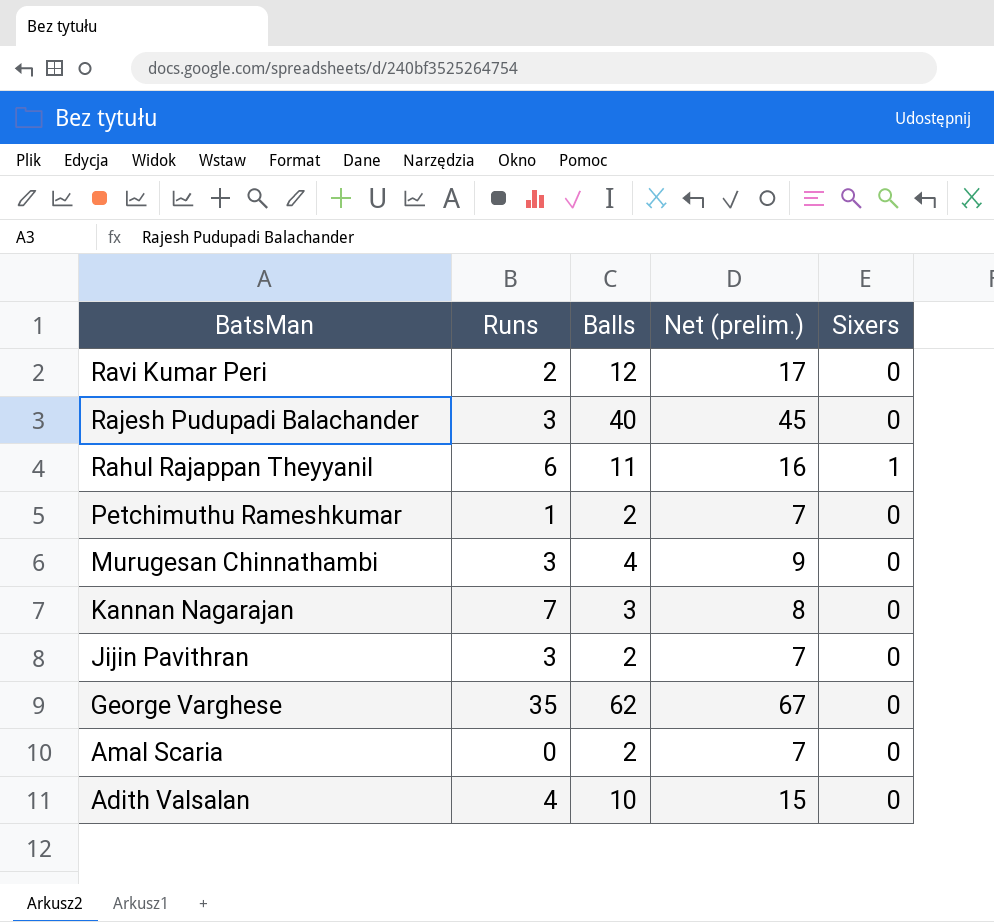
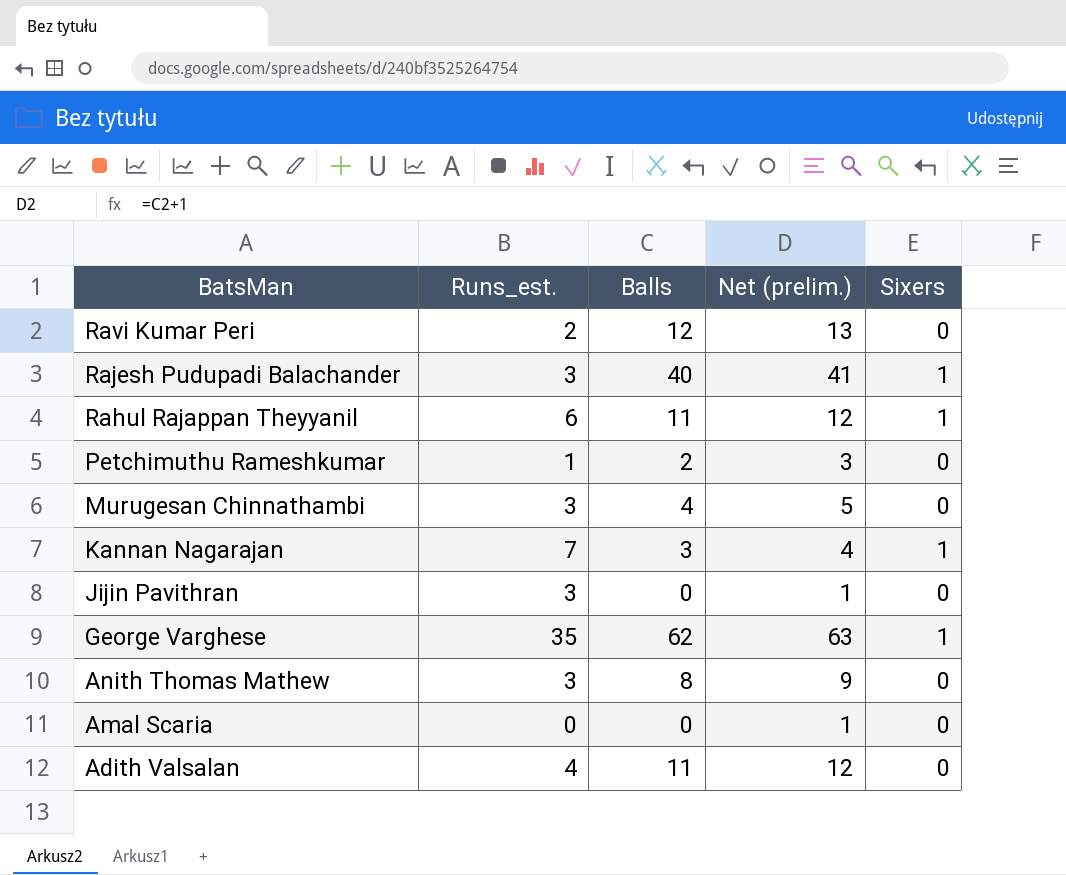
column name: Runs -> Runs_est.
column Net (prelim.) | formula: [Balls] + 5 -> [Balls] + 1
Rajesh Pudupadi Balachander | Sixers: 0 -> 1
Kannan Nagarajan | Sixers: 0 -> 1
Jijin Pavithran | Balls: 2 -> 0
George Varghese | Sixers: 0 -> 1
row Anith Thomas Mathew: none -> 3 | 8 | 9 | 0
Amal Scaria | Balls: 2 -> 0
Adith Valsalan | Balls: 10 -> 11

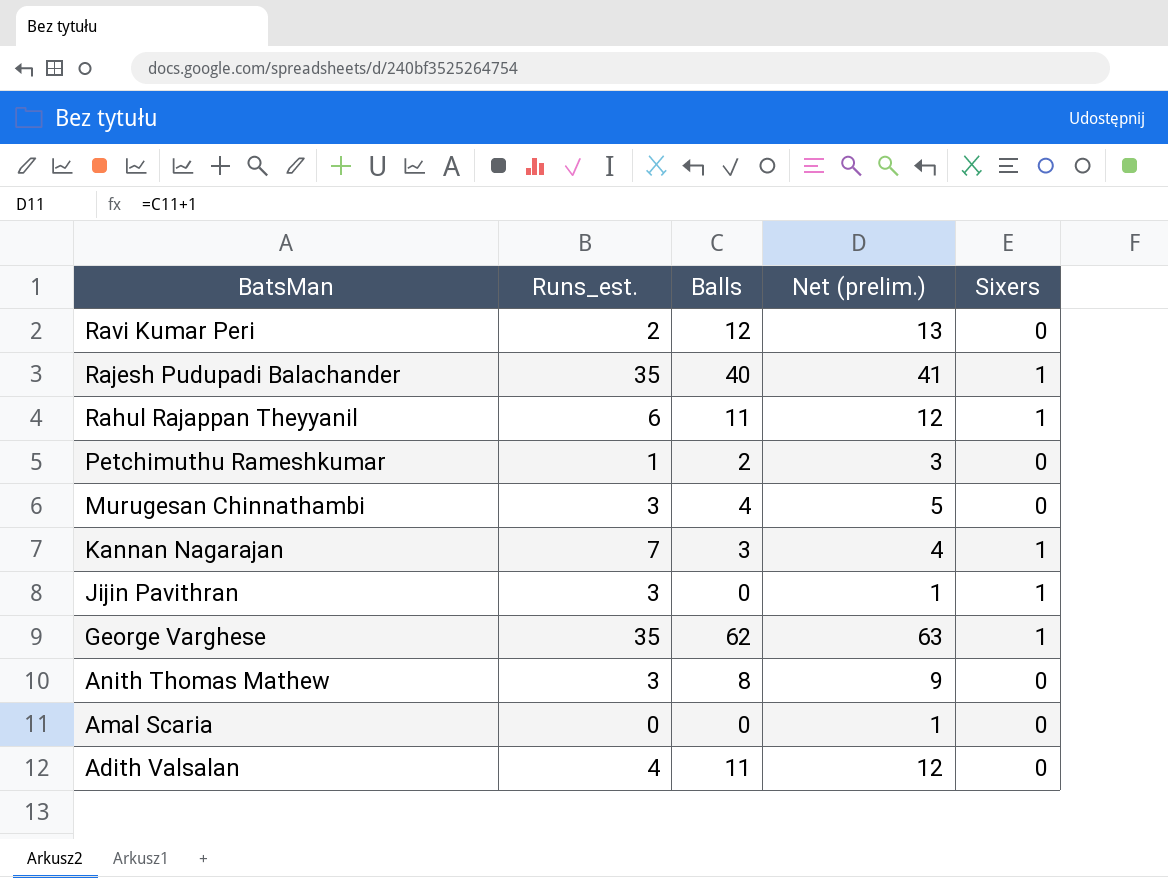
Rajesh Pudupadi Balachander | Runs_est.: 3 -> 35
Jijin Pavithran | Sixers: 0 -> 1

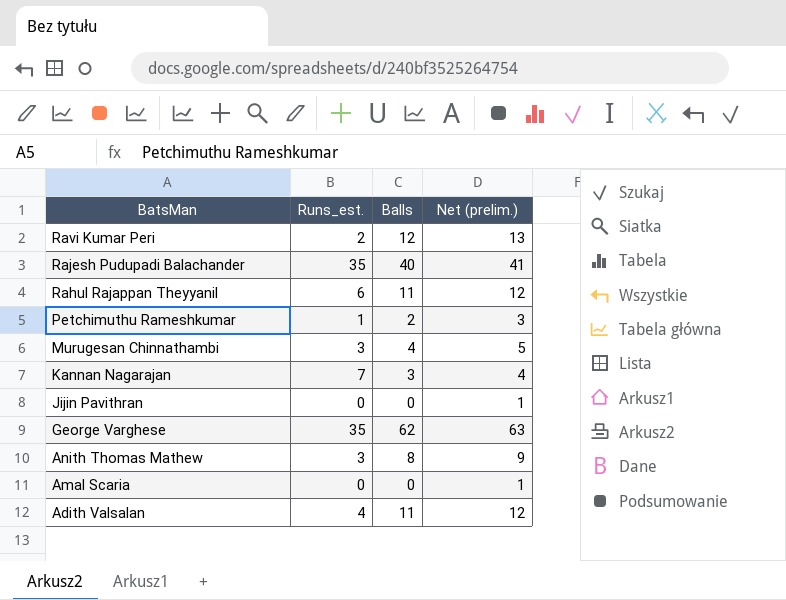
column Sixers | position: 5 -> none
Jijin Pavithran | Runs_est.: 3 -> 0

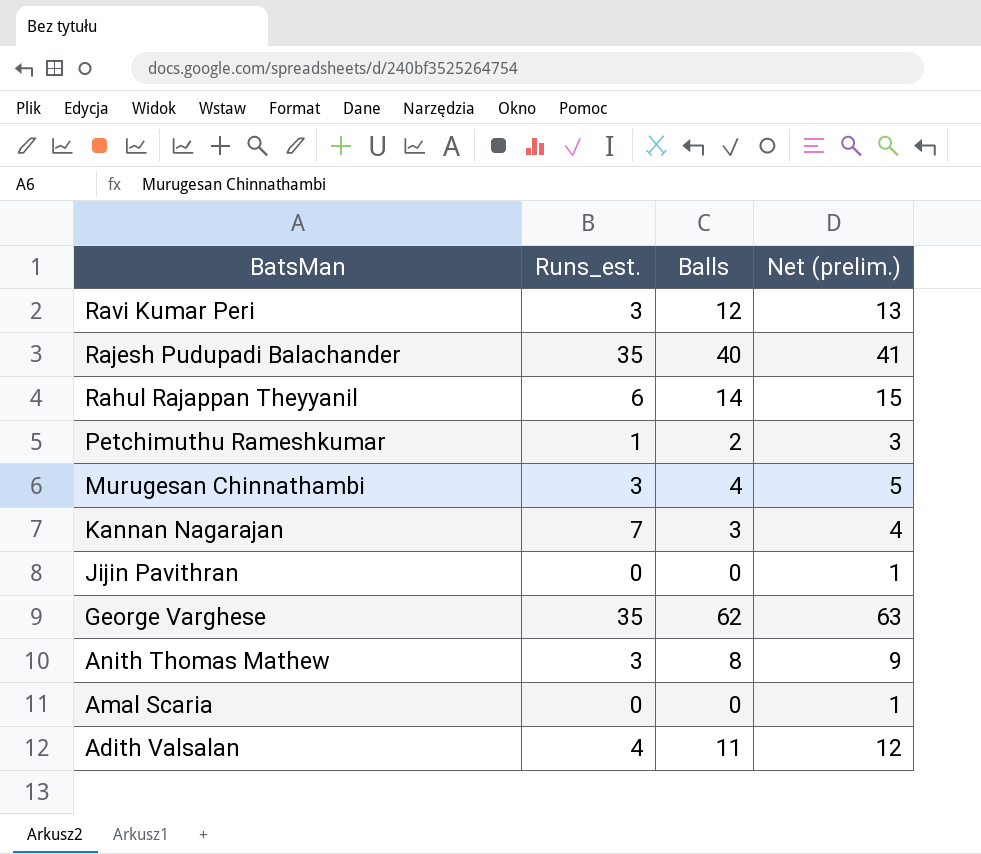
Ravi Kumar Peri | Runs_est.: 2 -> 3
Rahul Rajappan Theyyanil | Balls: 11 -> 14
Rahul Rajappan Theyyanil | Net (prelim.): 12 -> 15

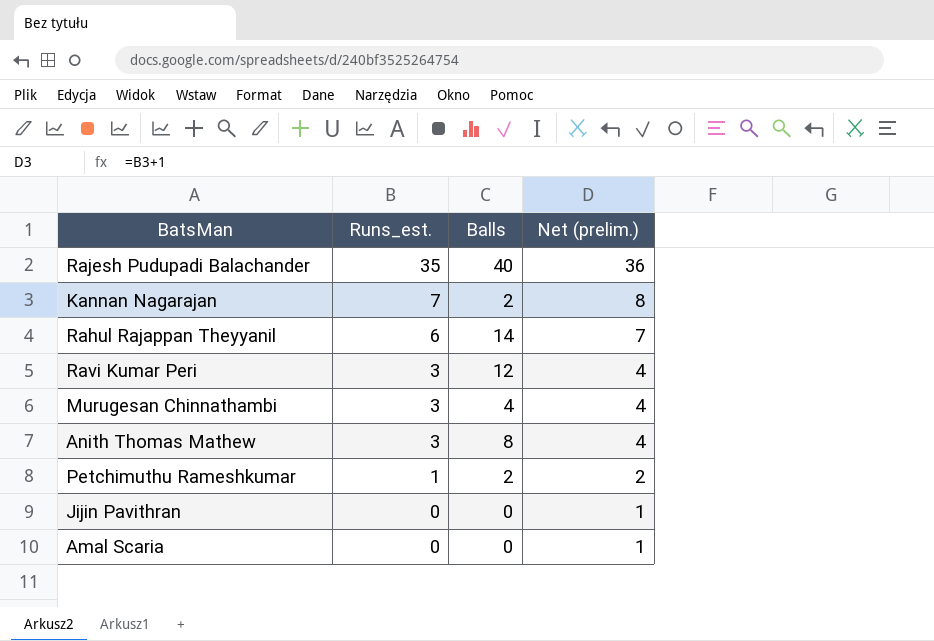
row order: BatsMan descending -> Runs_est. descending
column Net (prelim.) | formula: [Balls] + 1 -> [Runs_est.] + 1
row George Varghese: 35 | 62 | 63 -> none
row Adith Valsalan: 4 | 11 | 12 -> none
Kannan Nagarajan | Balls: 3 -> 2

